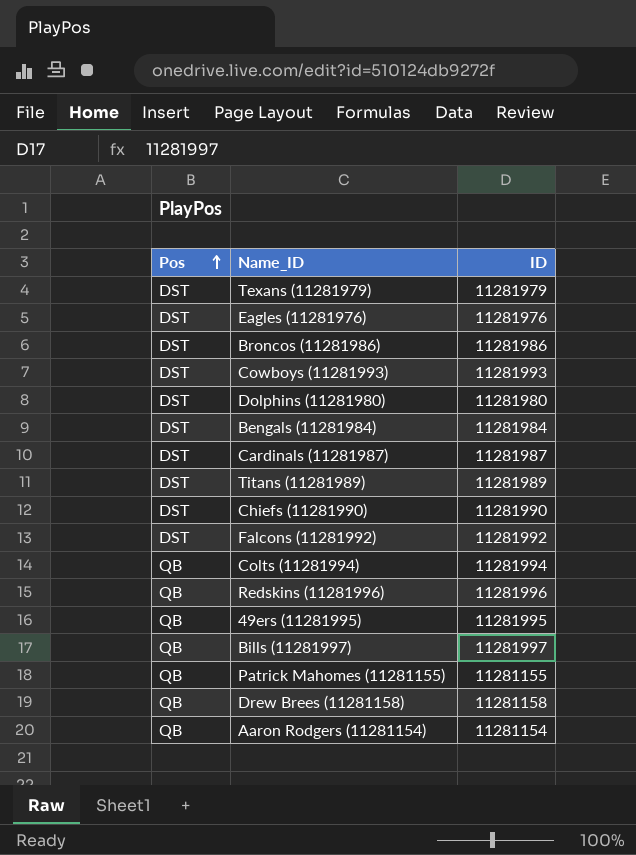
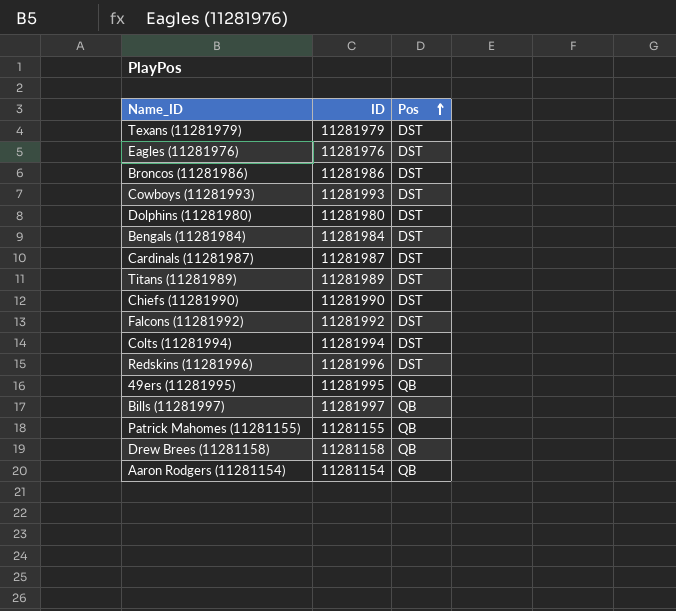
column Pos | position: 1 -> 3
Colts (11281994) | Pos: QB -> DST
Redskins (11281996) | Pos: QB -> DST

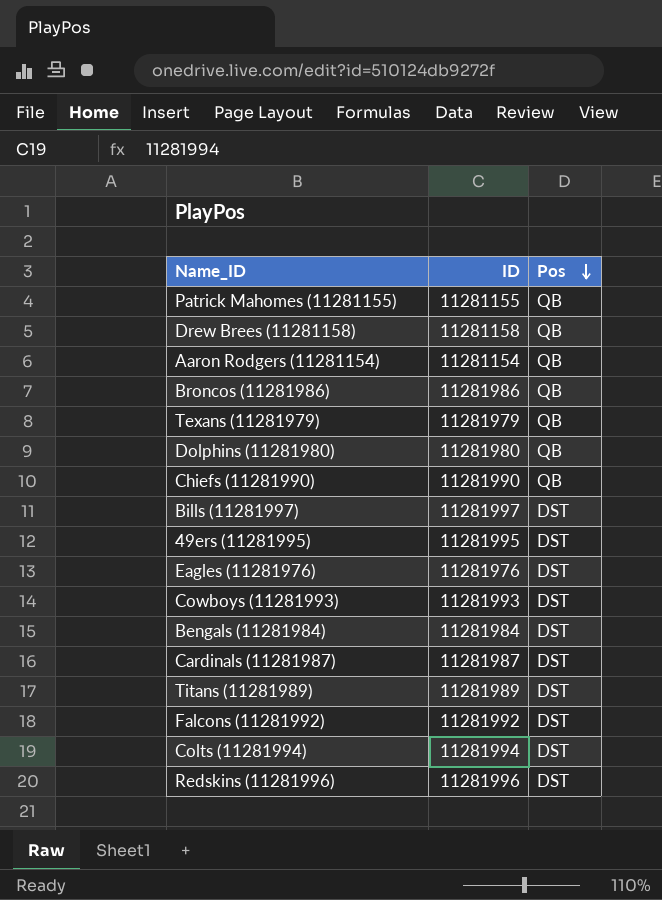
row order: Pos ascending -> Pos descending
Broncos (11281986) | Pos: DST -> QB
Texans (11281979) | Pos: DST -> QB
Dolphins (11281980) | Pos: DST -> QB
Chiefs (11281990) | Pos: DST -> QB
Bills (11281997) | Pos: QB -> DST
49ers (11281995) | Pos: QB -> DST

